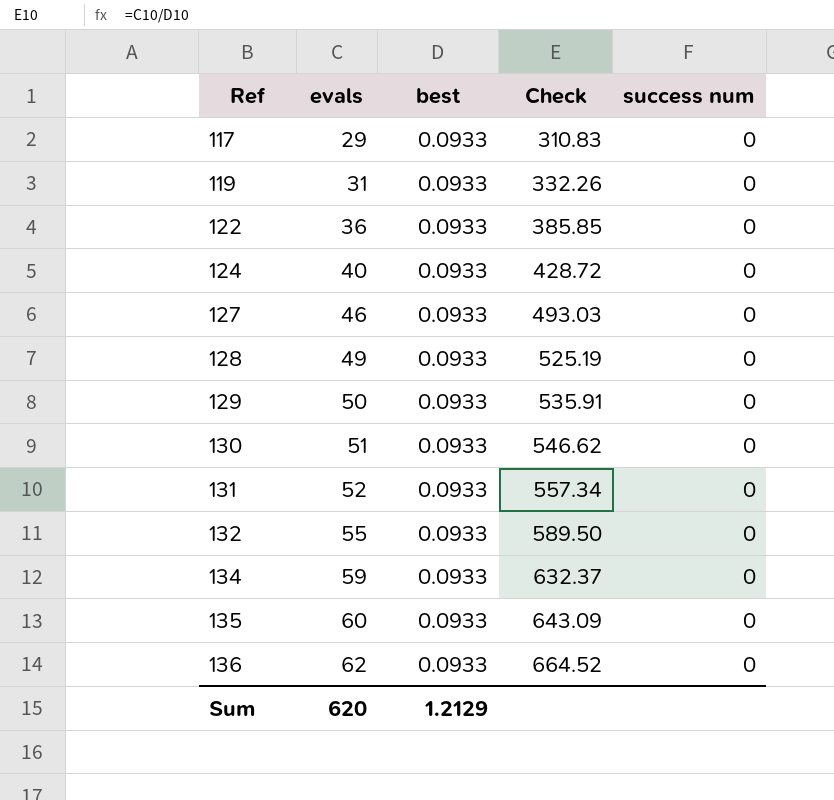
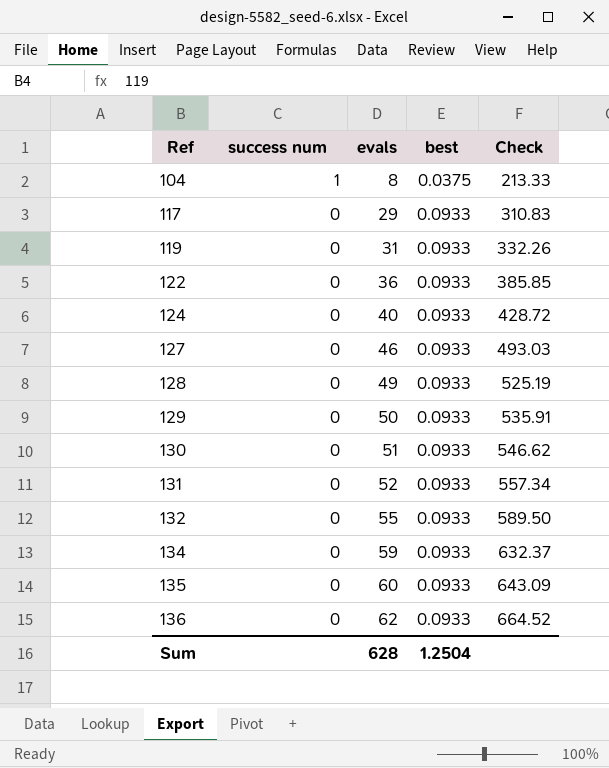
column success num | position: 5 -> 2
row 104: none -> 1 | 8 | 0.0375 | 213.33
Sum | evals: 620 -> 628
Sum | best: 1.2129 -> 1.2504

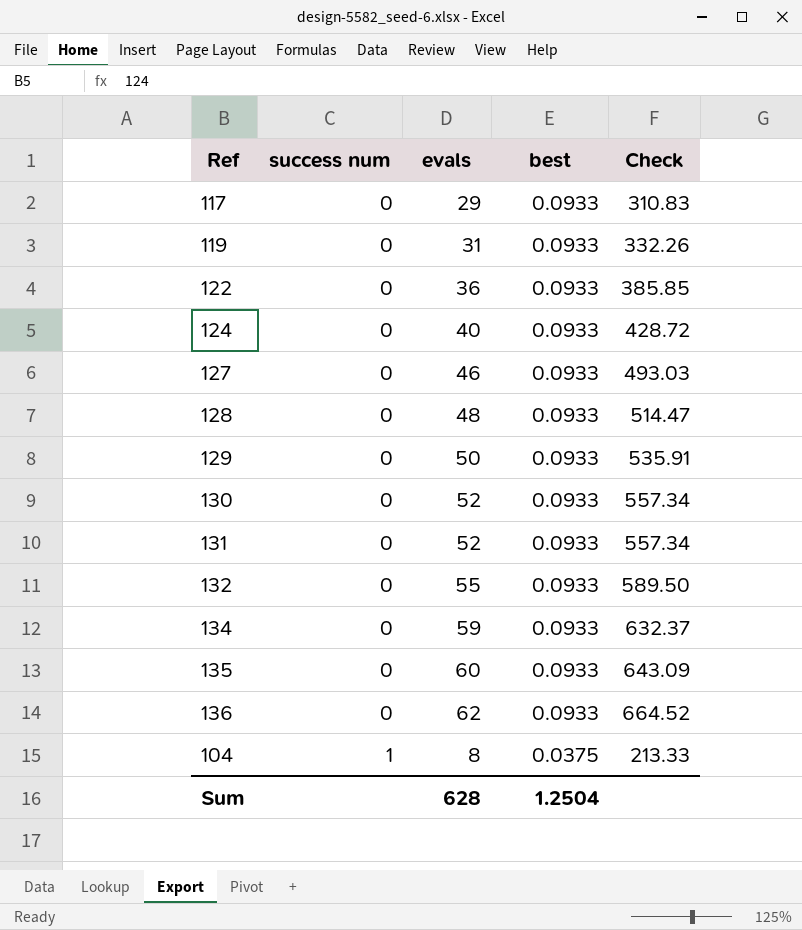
row order: Ref ascending -> success num ascending
128 | evals: 49 -> 48
128 | Check: 525.19 -> 514.47
130 | evals: 51 -> 52
130 | Check: 546.62 -> 557.34

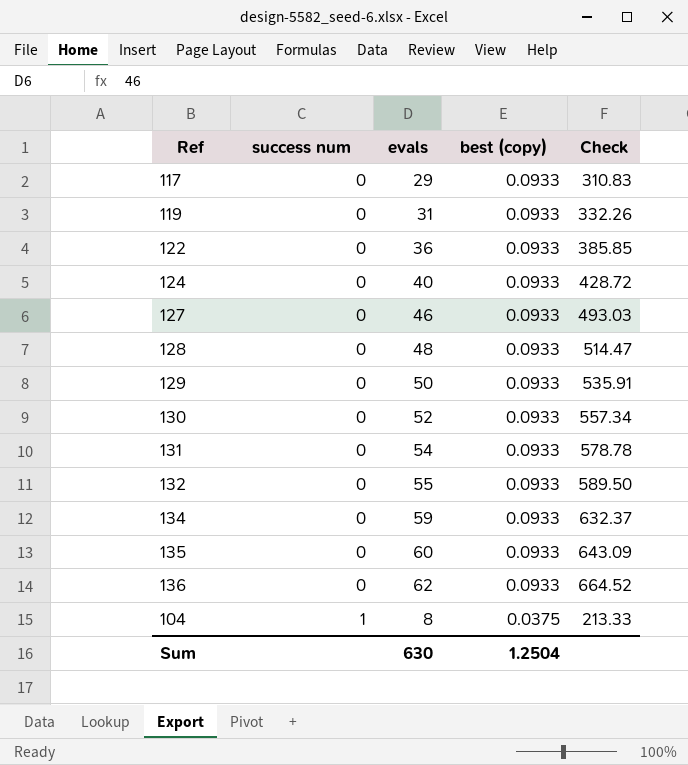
column name: best -> best (copy)
131 | evals: 52 -> 54
131 | Check: 557.34 -> 578.78
Sum | evals: 628 -> 630

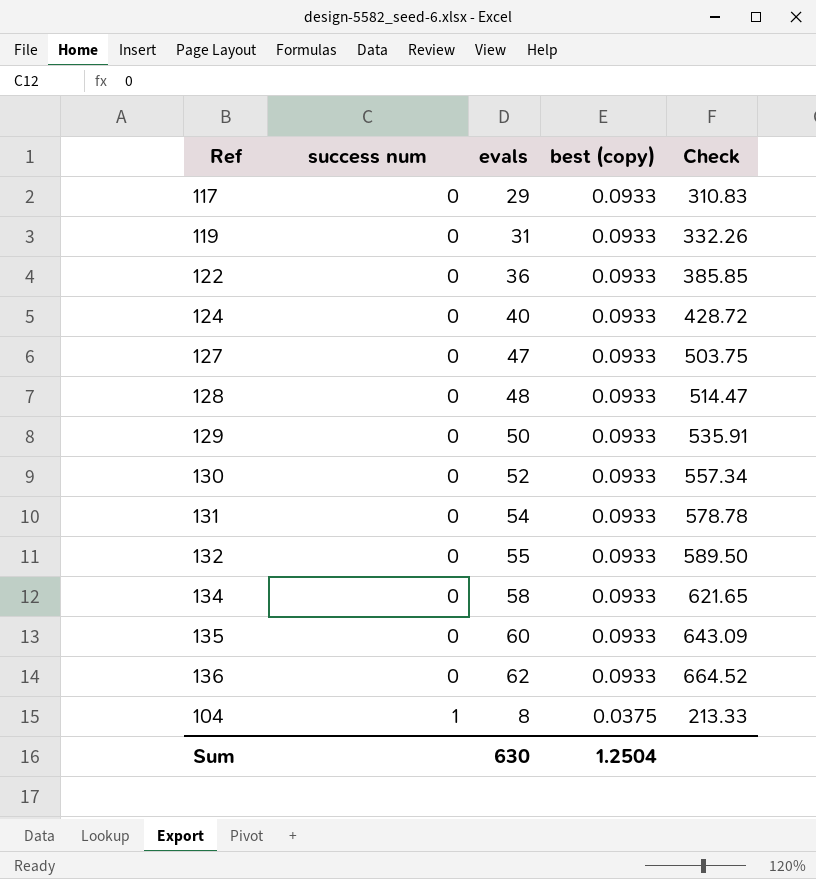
127 | evals: 46 -> 47
127 | Check: 493.03 -> 503.75
134 | evals: 59 -> 58
134 | Check: 632.37 -> 621.65

